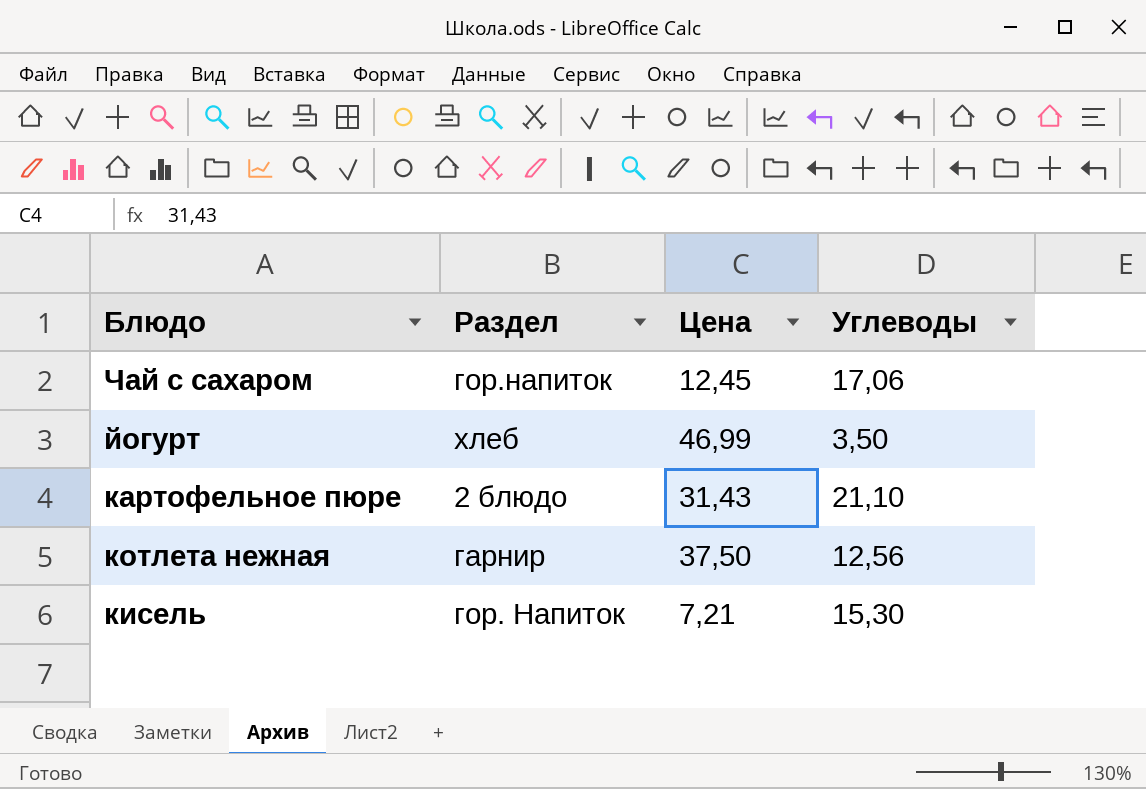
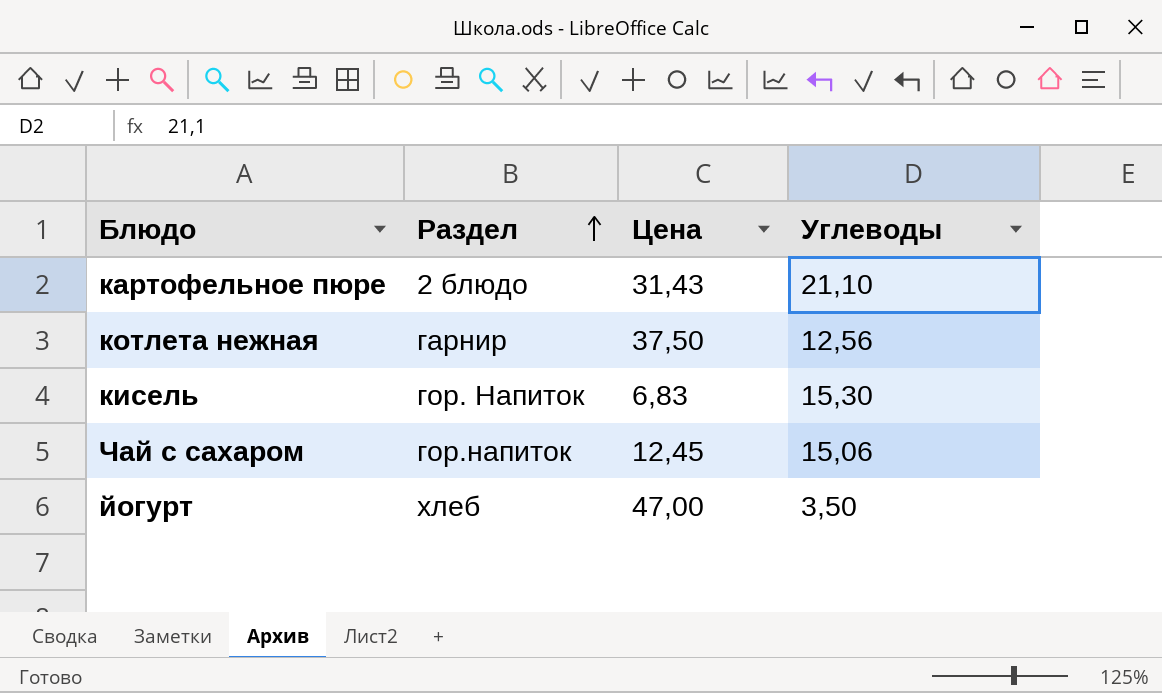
row order: none -> Раздел ascending
кисель | Цена: 7,21 -> 6,83
Чай с сахаром | Углеводы: 17,06 -> 15,06
йогурт | Цена: 46,99 -> 47,00

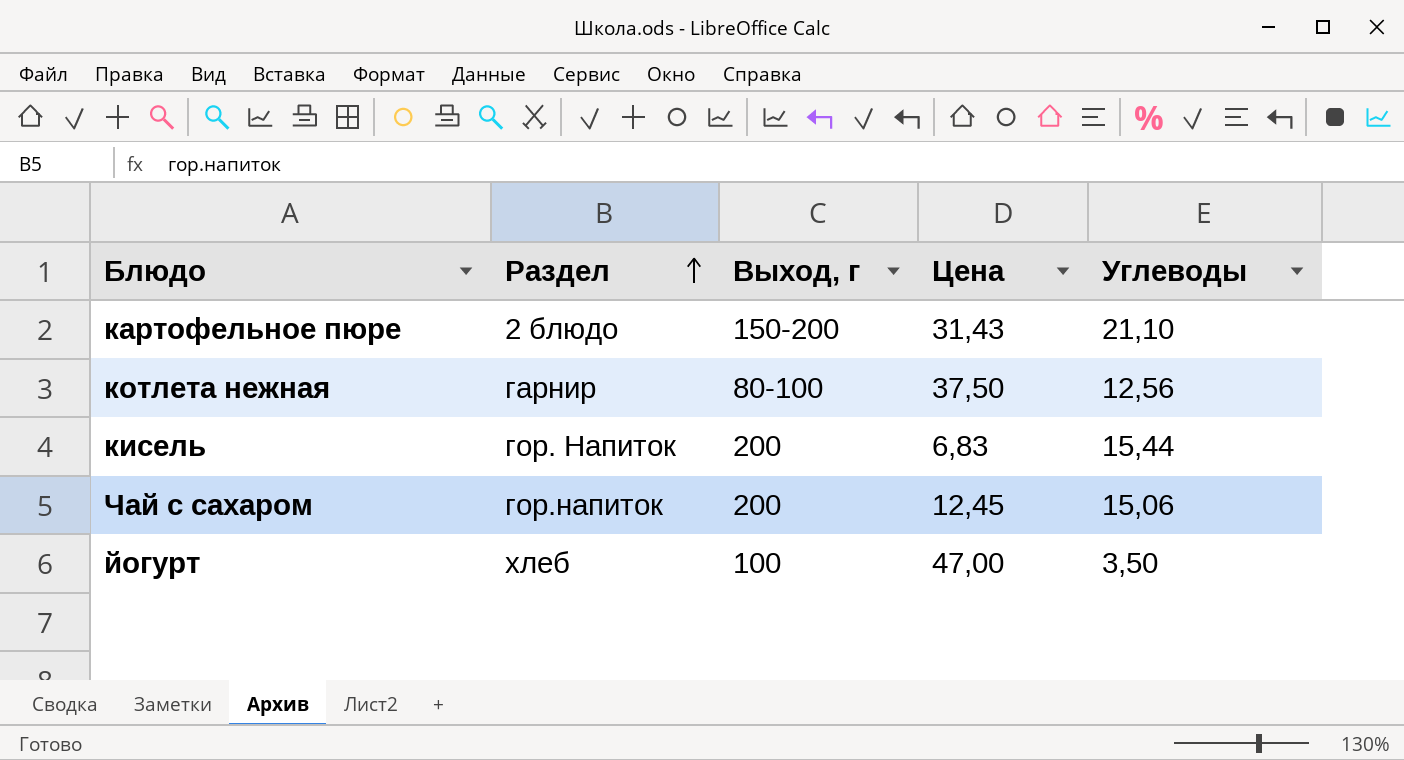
column Выход, г | position: none -> 3
кисель | Углеводы: 15,30 -> 15,44

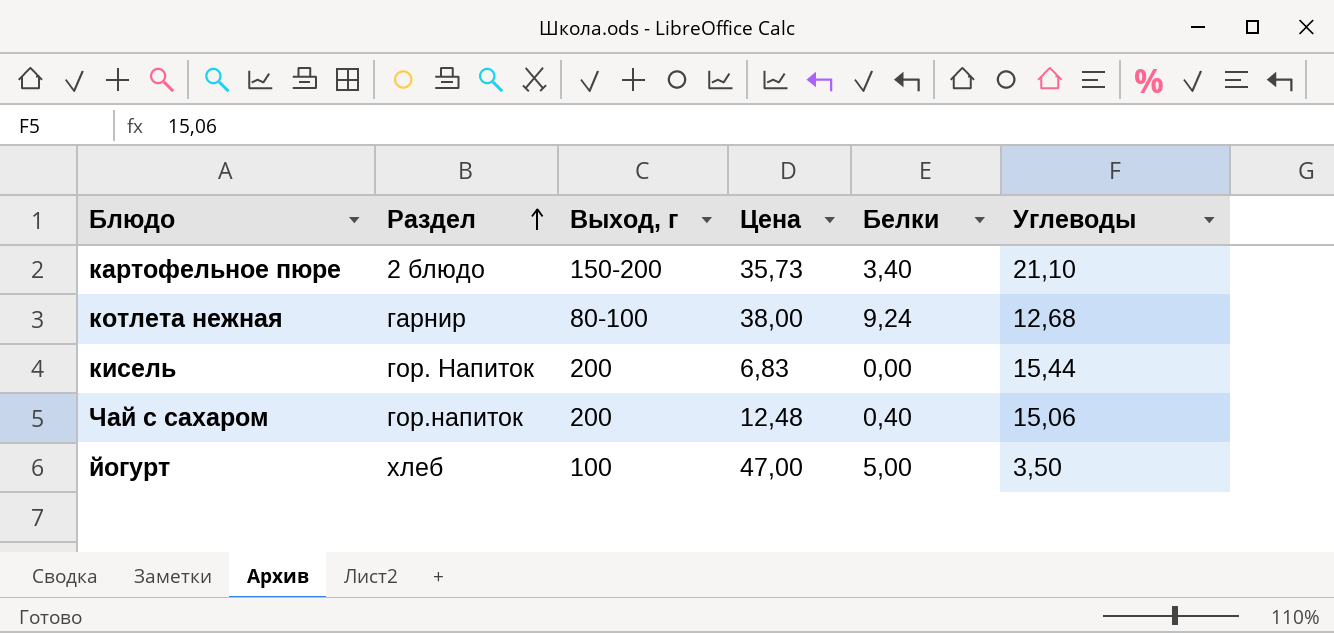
column Белки | position: none -> 5
картофельное пюре | Цена: 31,43 -> 35,73
котлета нежная | Цена: 37,50 -> 38,00
котлета нежная | Углеводы: 12,56 -> 12,68
Чай с сахаром | Цена: 12,45 -> 12,48

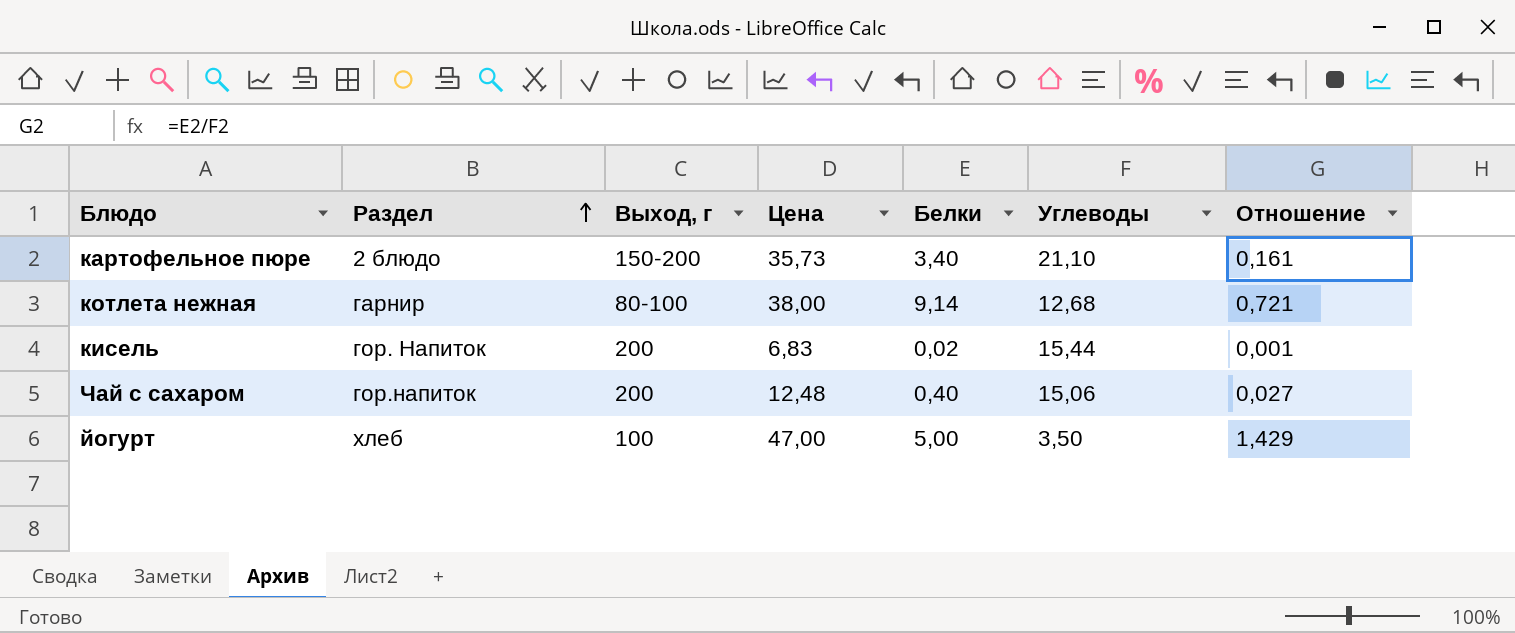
column Отношение | formula: none -> [Белки] / [Углеводы]
котлета нежная | Белки: 9,24 -> 9,14
кисель | Белки: 0,00 -> 0,02

